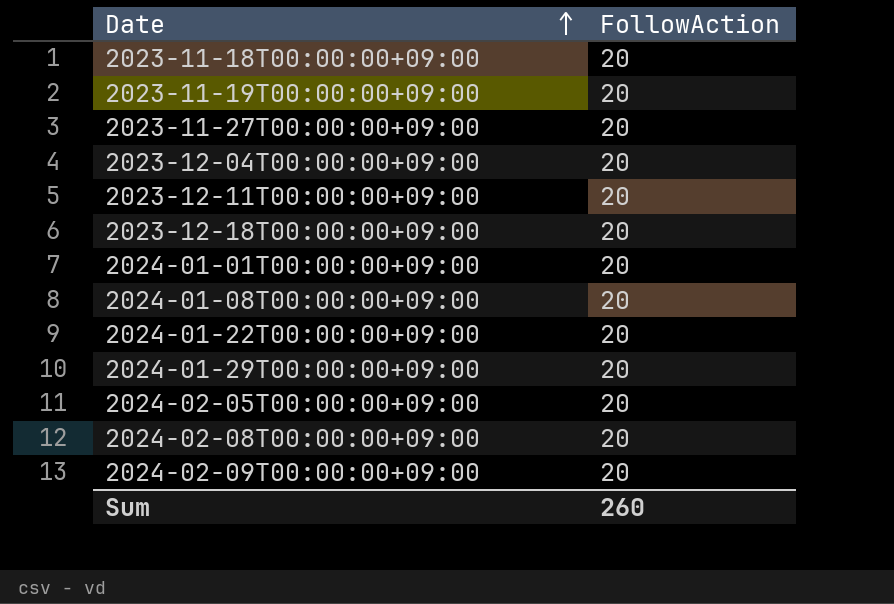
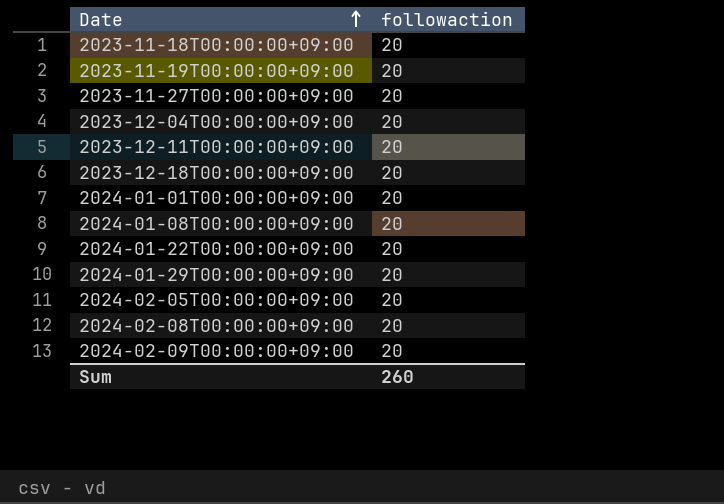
column name: FollowAction -> followaction

